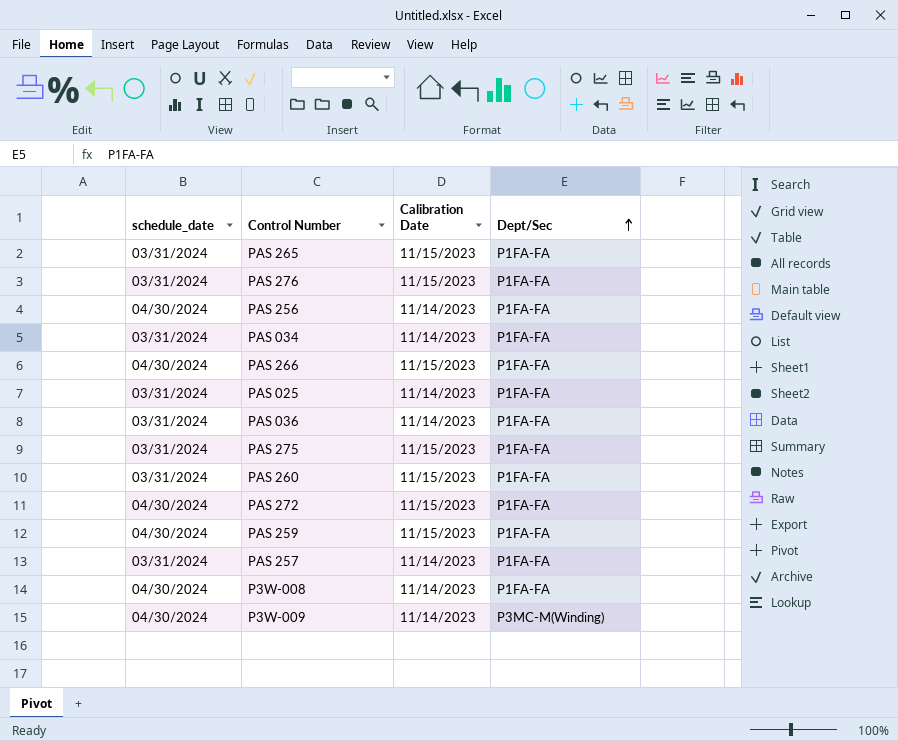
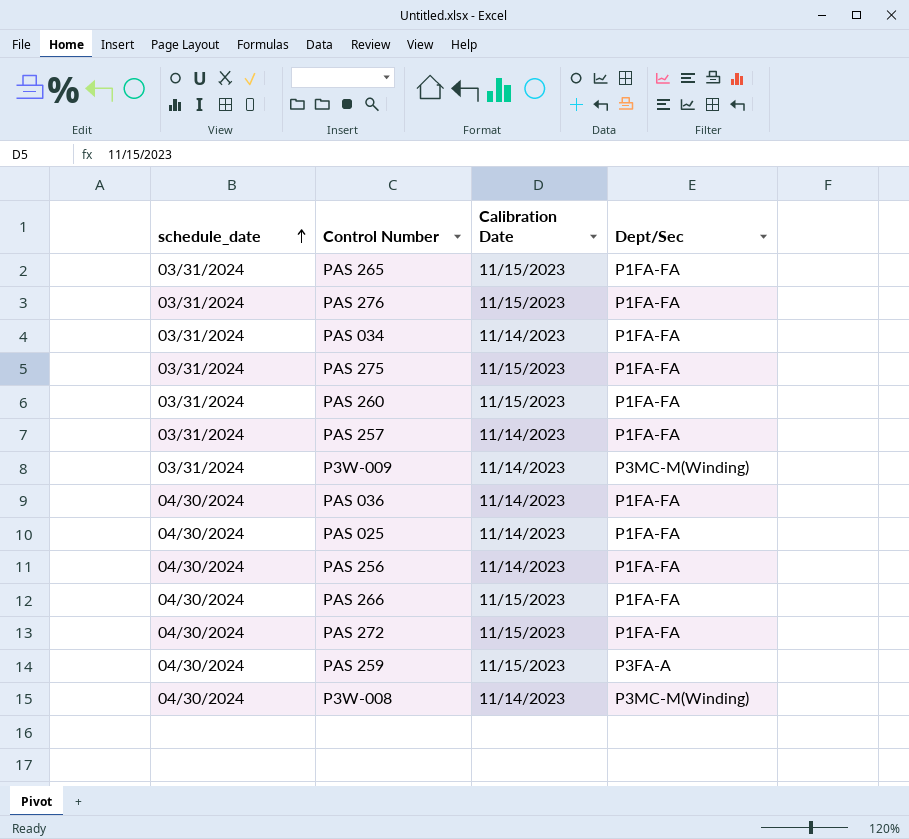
row order: Dept/Sec ascending -> schedule_date ascending
P3W-009 | schedule_date: 04/30/2024 -> 03/31/2024
PAS 036 | schedule_date: 03/31/2024 -> 04/30/2024
PAS 025 | schedule_date: 03/31/2024 -> 04/30/2024
PAS 259 | Dept/Sec: P1FA-FA -> P3FA-A
P3W-008 | Dept/Sec: P1FA-FA -> P3MC-M(Winding)

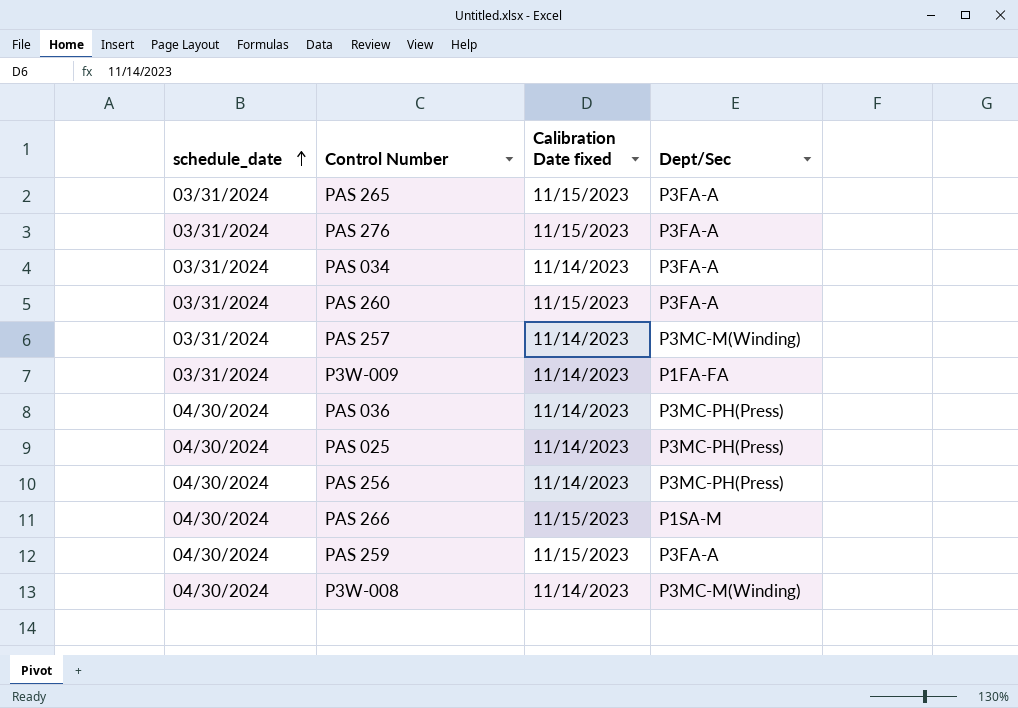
column name: Calibration Date -> Calibration Date fixed
row PAS 275: 03/31/2024 | 11/15/2023 | P1FA-FA -> none
row PAS 272: 04/30/2024 | 11/15/2023 | P1FA-FA -> none
PAS 265 | Dept/Sec: P1FA-FA -> P3FA-A
PAS 276 | Dept/Sec: P1FA-FA -> P3FA-A
PAS 034 | Dept/Sec: P1FA-FA -> P3FA-A
PAS 260 | Dept/Sec: P1FA-FA -> P3FA-A
PAS 257 | Dept/Sec: P1FA-FA -> P3MC-M(Winding)
P3W-009 | Dept/Sec: P3MC-M(Winding) -> P1FA-FA
PAS 036 | Dept/Sec: P1FA-FA -> P3MC-PH(Press)
PAS 025 | Dept/Sec: P1FA-FA -> P3MC-PH(Press)
PAS 256 | Dept/Sec: P1FA-FA -> P3MC-PH(Press)
PAS 266 | Dept/Sec: P1FA-FA -> P1SA-M

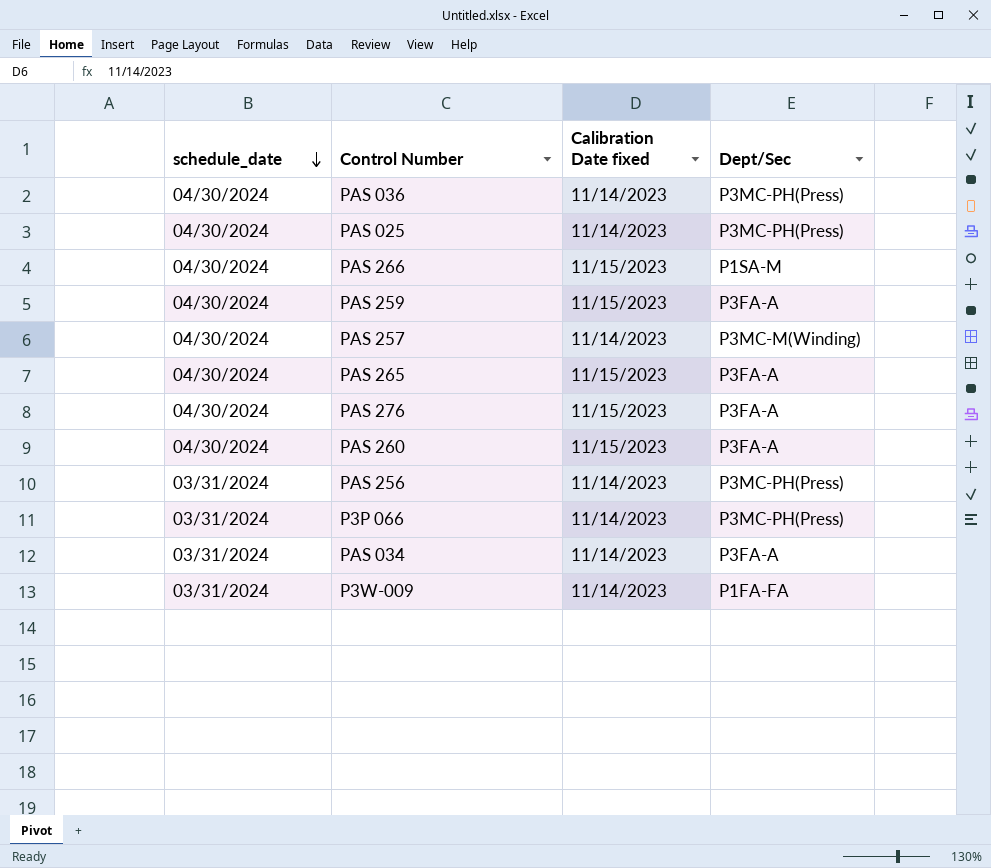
row order: schedule_date ascending -> schedule_date descending
row P3W-008: 04/30/2024 | 11/14/2023 | P3MC-M(Winding) -> none
PAS 257 | schedule_date: 03/31/2024 -> 04/30/2024
PAS 265 | schedule_date: 03/31/2024 -> 04/30/2024
PAS 276 | schedule_date: 03/31/2024 -> 04/30/2024
PAS 260 | schedule_date: 03/31/2024 -> 04/30/2024
PAS 256 | schedule_date: 04/30/2024 -> 03/31/2024
row P3P 066: none -> 03/31/2024 | 11/14/2023 | P3MC-PH(Press)

